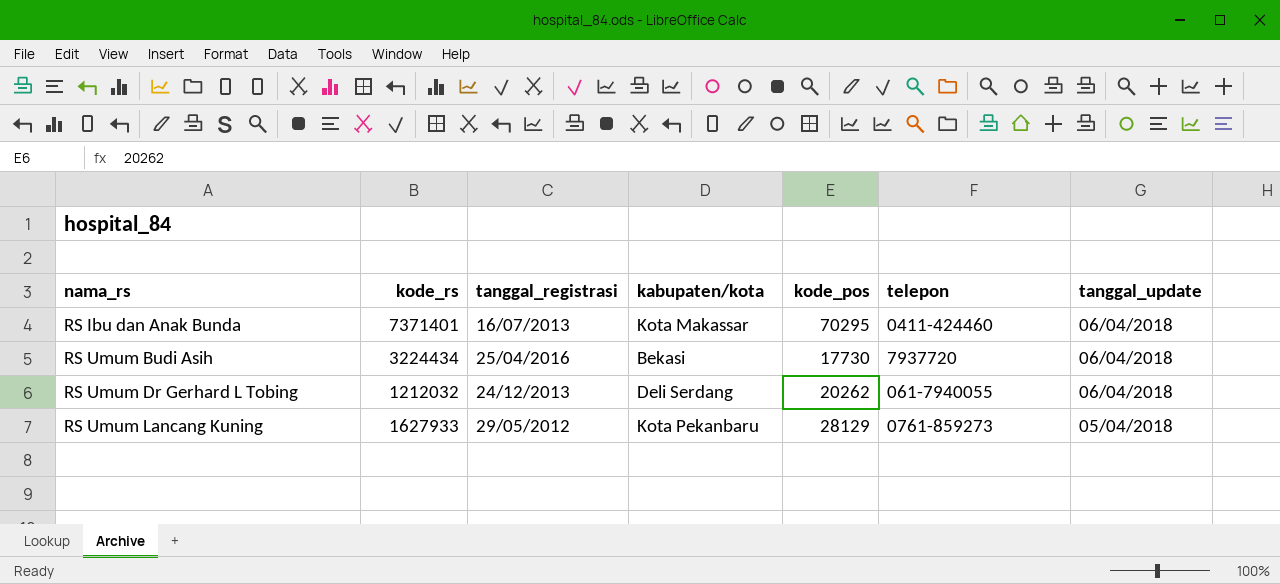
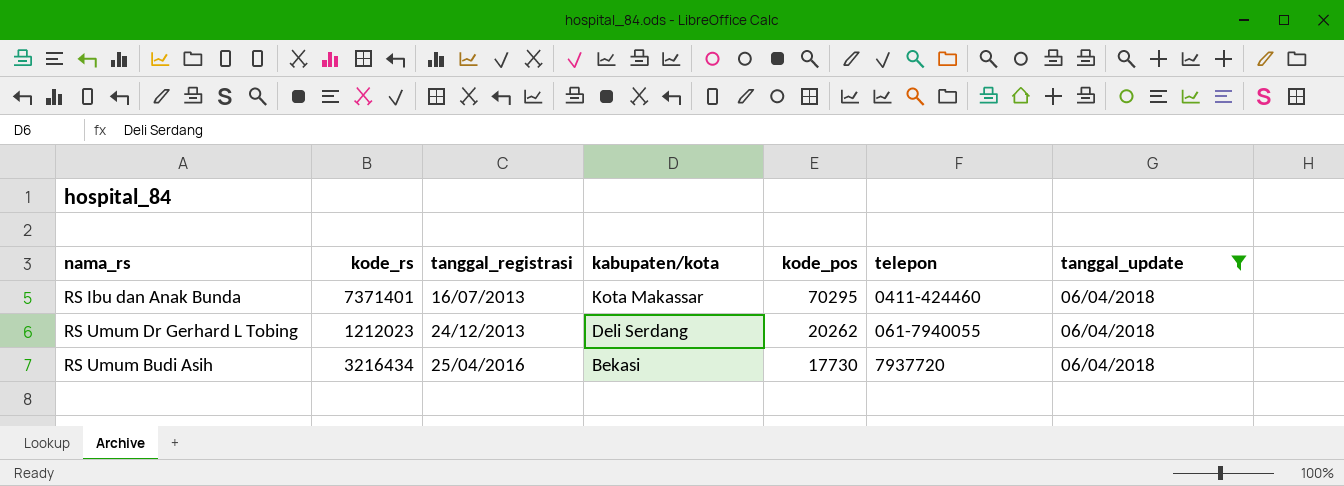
filter: none -> tanggal_update = 06/04/2018
row order: nama_rs ascending -> tanggal_registrasi ascending
RS Umum Dr Gerhard L Tobing | kode_rs: 1212032 -> 1212023
RS Umum Budi Asih | kode_rs: 3224434 -> 3216434

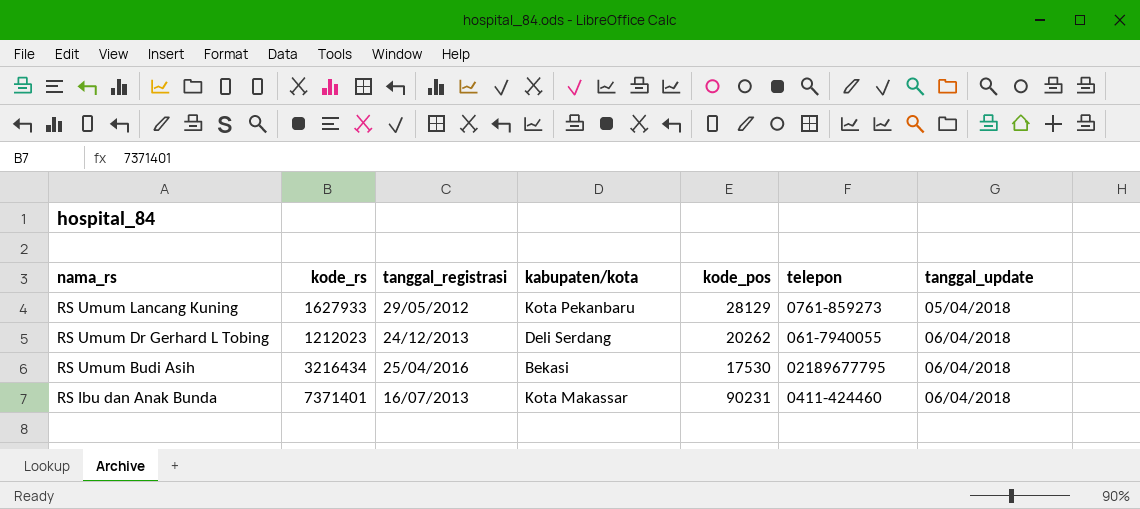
filter: tanggal_update = 06/04/2018 -> none
row order: tanggal_registrasi ascending -> nama_rs descending
RS Umum Budi Asih | kode_pos: 17730 -> 17530
RS Umum Budi Asih | telepon: 7937720 -> 02189677795
RS Ibu dan Anak Bunda | kode_pos: 70295 -> 90231

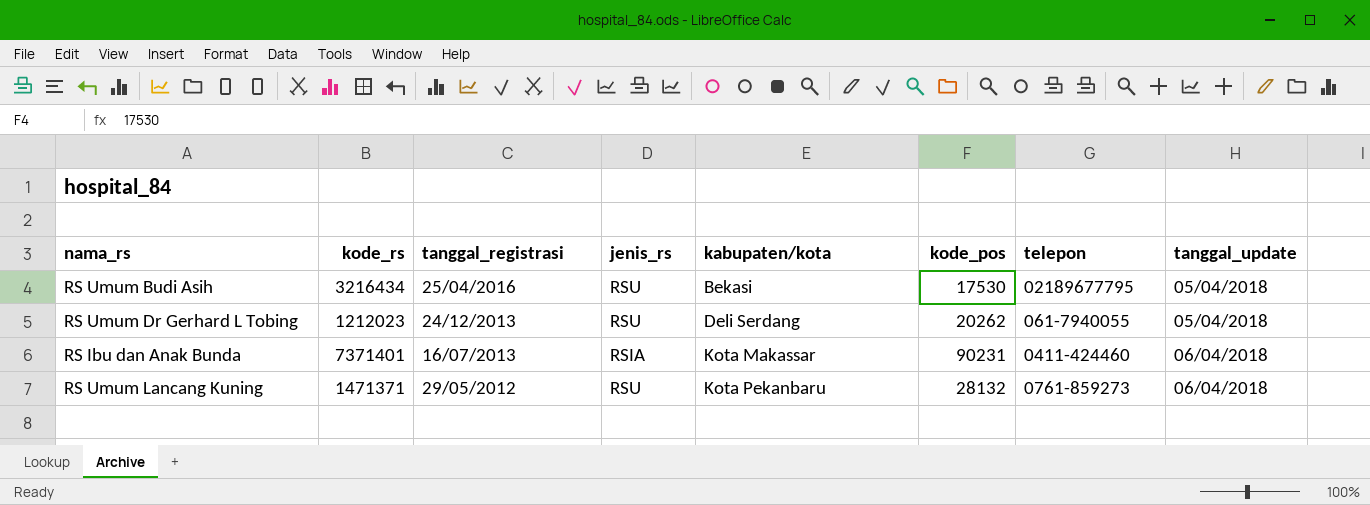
row order: nama_rs descending -> tanggal_registrasi descending
column jenis_rs | position: none -> 4
RS Umum Budi Asih | tanggal_update: 06/04/2018 -> 05/04/2018
RS Umum Dr Gerhard L Tobing | tanggal_update: 06/04/2018 -> 05/04/2018
RS Umum Lancang Kuning | kode_rs: 1627933 -> 1471371
RS Umum Lancang Kuning | kode_pos: 28129 -> 28132
RS Umum Lancang Kuning | tanggal_update: 05/04/2018 -> 06/04/2018

